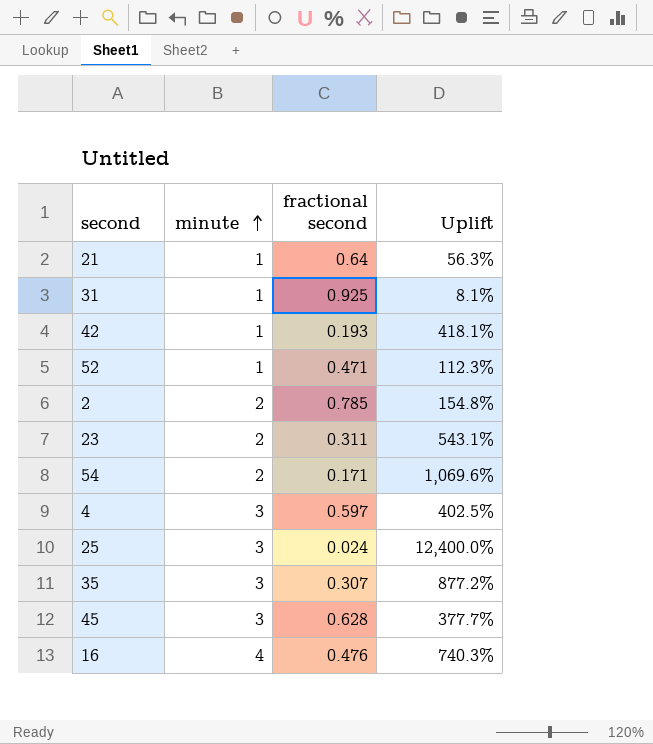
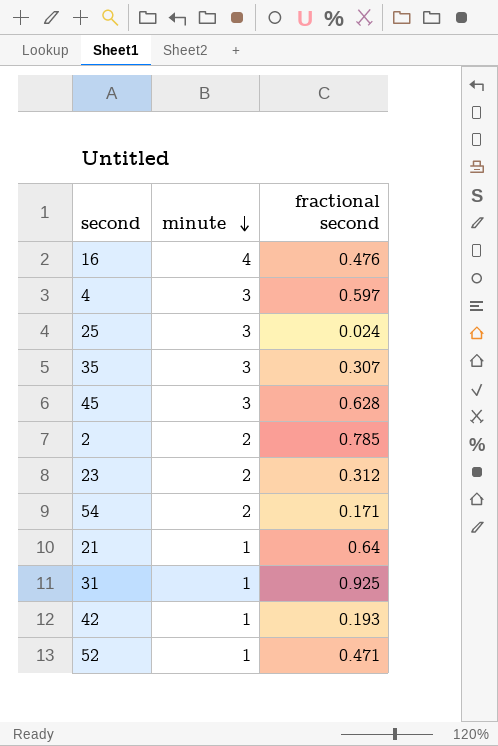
row order: minute ascending -> minute descending
column Uplift | formula: ([minute] - [fractional second]) / [fractional second] -> none
23 | fractional second: 0.311 -> 0.312

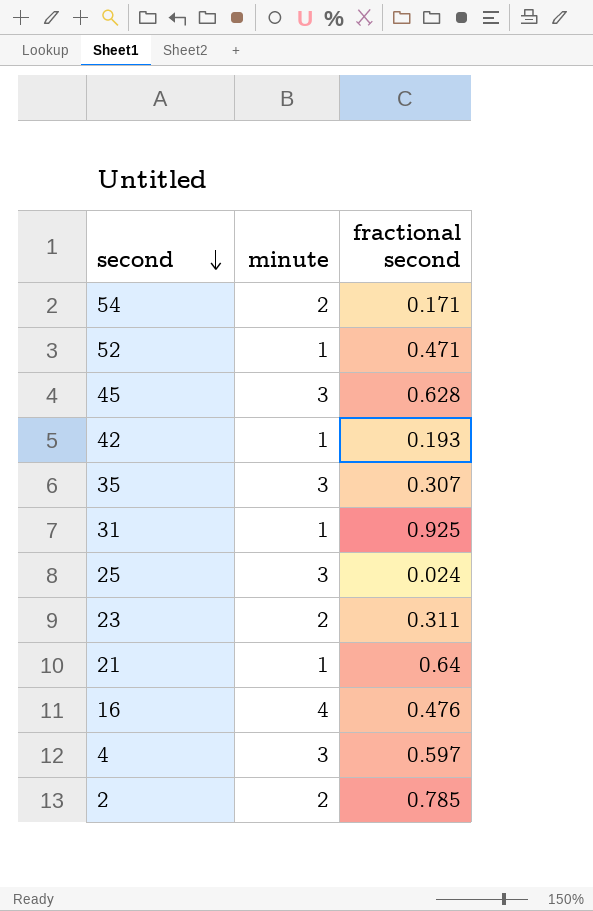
row order: minute descending -> second descending
23 | fractional second: 0.312 -> 0.311

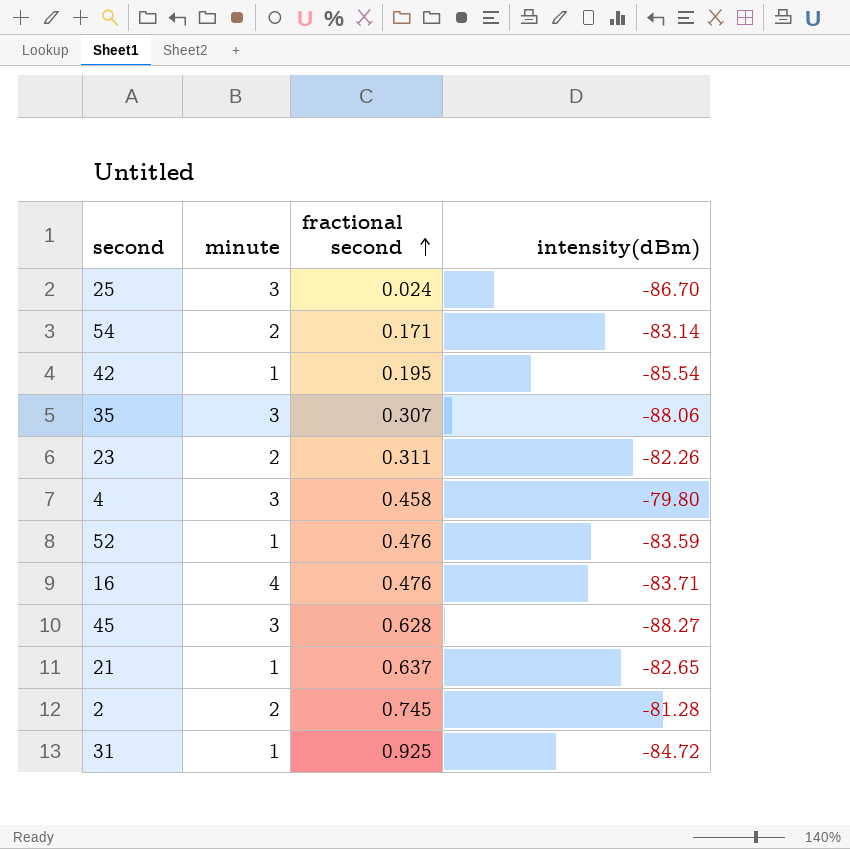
row order: second descending -> fractional second ascending
column intensity(dBm) | position: none -> 4
42 | fractional second: 0.193 -> 0.195
4 | fractional second: 0.597 -> 0.458
52 | fractional second: 0.471 -> 0.476
21 | fractional second: 0.64 -> 0.637
2 | fractional second: 0.785 -> 0.745

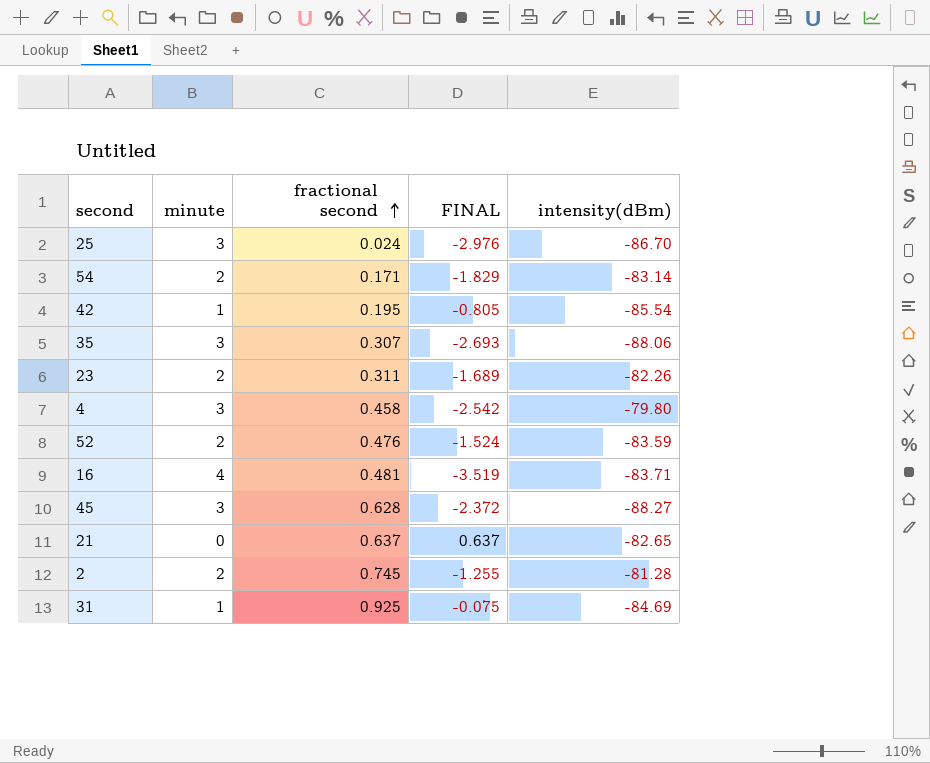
column FINAL | formula: none -> [fractional second] - [minute]
52 | minute: 1 -> 2
16 | fractional second: 0.476 -> 0.481
21 | minute: 1 -> 0
31 | intensity(dBm): -84.72 -> -84.69

